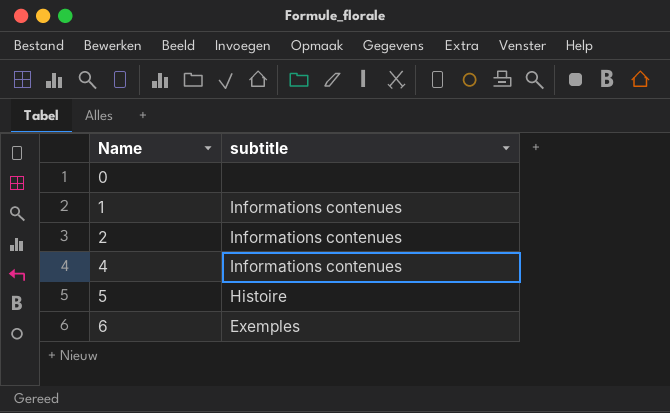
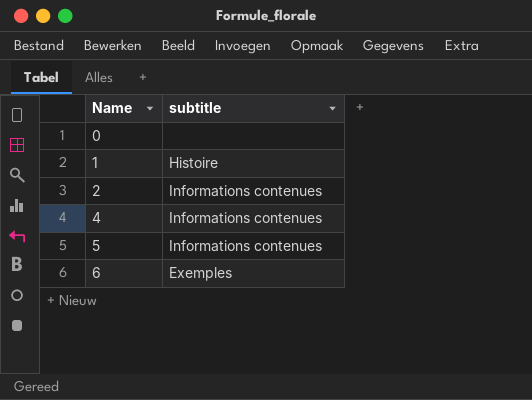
1 | subtitle: Informations contenues -> Histoire
5 | subtitle: Histoire -> Informations contenues

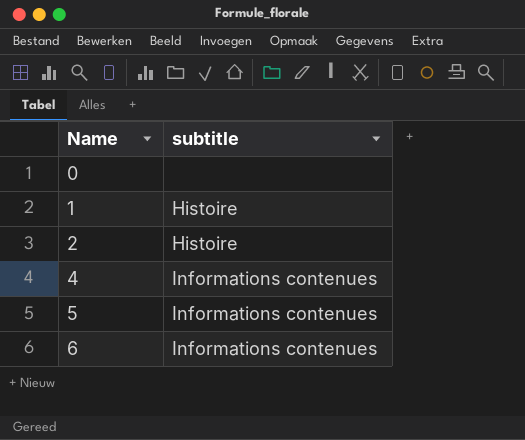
2 | subtitle: Informations contenues -> Histoire
6 | subtitle: Exemples -> Informations contenues

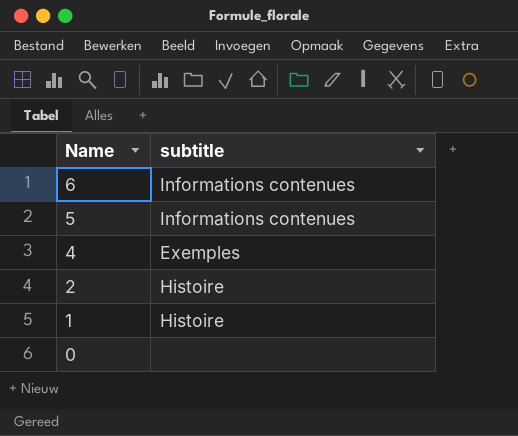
row order: Name ascending -> Name descending
4 | subtitle: Informations contenues -> Exemples

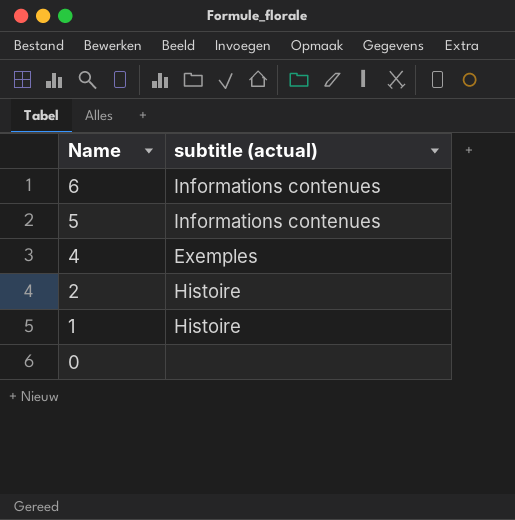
column name: subtitle -> subtitle (actual)

